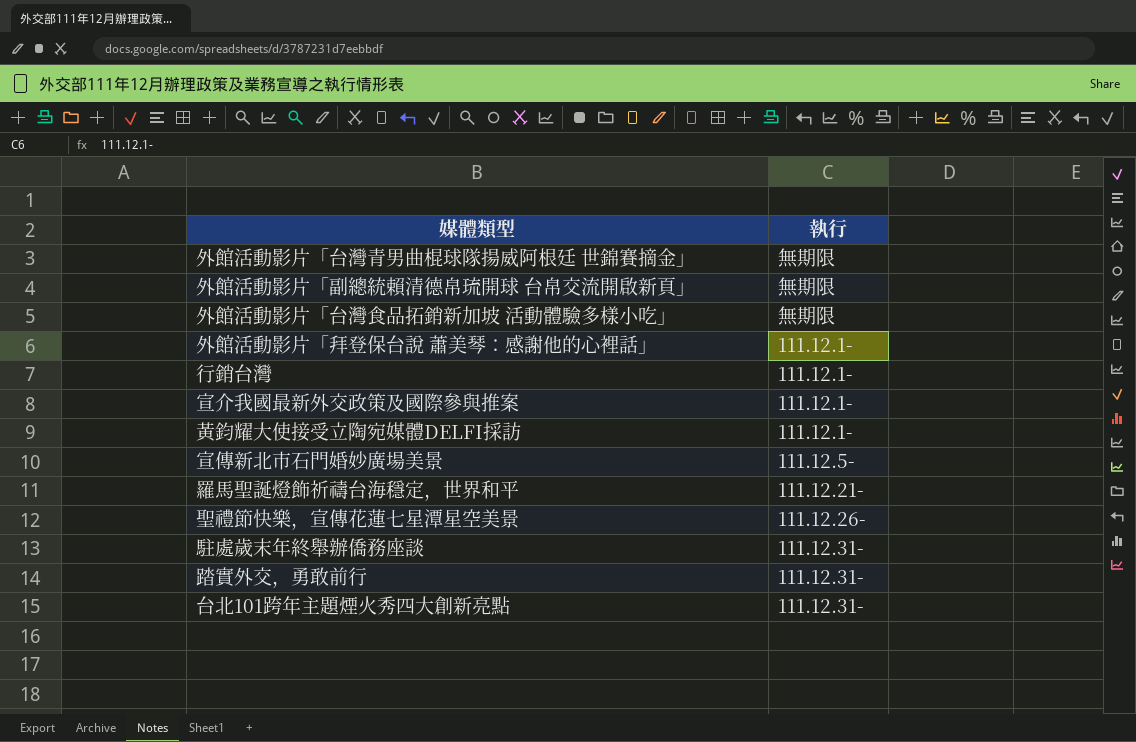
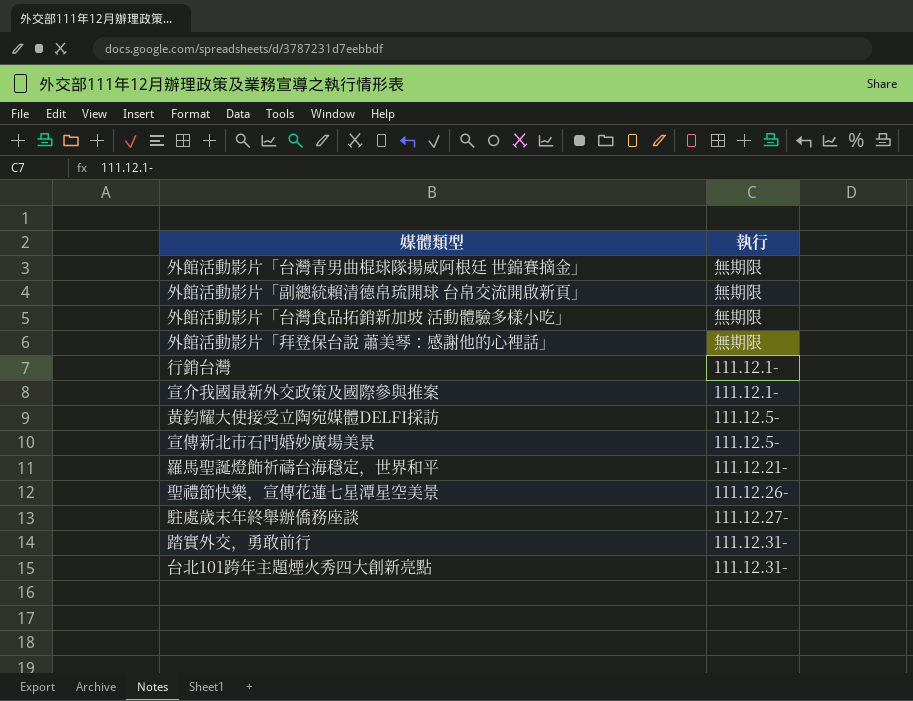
外館活動影片「拜登保台說 蕭美琴：感謝他的心裡話」 | 執行: 111.12.1- -> 無期限
黃鈞耀大使接受立陶宛媒體DELFI採訪 | 執行: 111.12.1- -> 111.12.5-
駐處歲末年終舉辦僑務座談 | 執行: 111.12.31- -> 111.12.27-

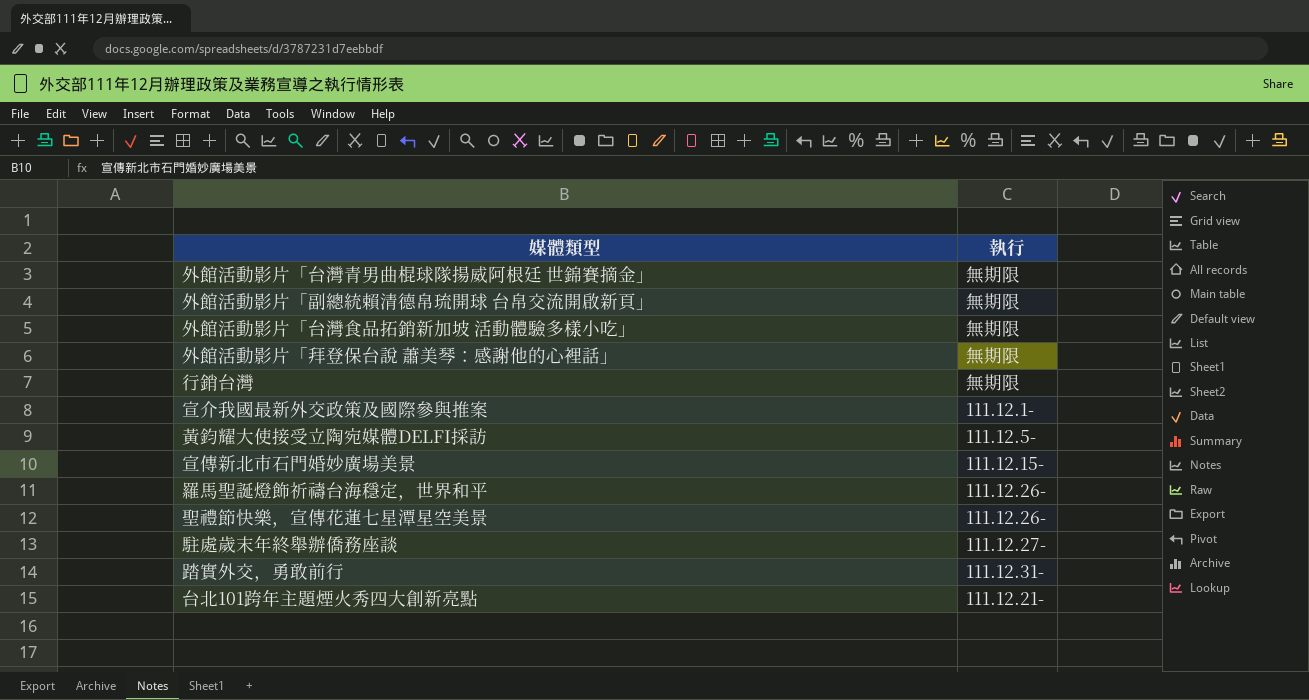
行銷台灣 | 執行: 111.12.1- -> 無期限
宣傳新北市石門婚妙廣場美景 | 執行: 111.12.5- -> 111.12.15-
羅馬聖誕燈飾祈禱台海穩定，世界和平 | 執行: 111.12.21- -> 111.12.26-
台北101跨年主題煙火秀四大創新亮點 | 執行: 111.12.31- -> 111.12.21-

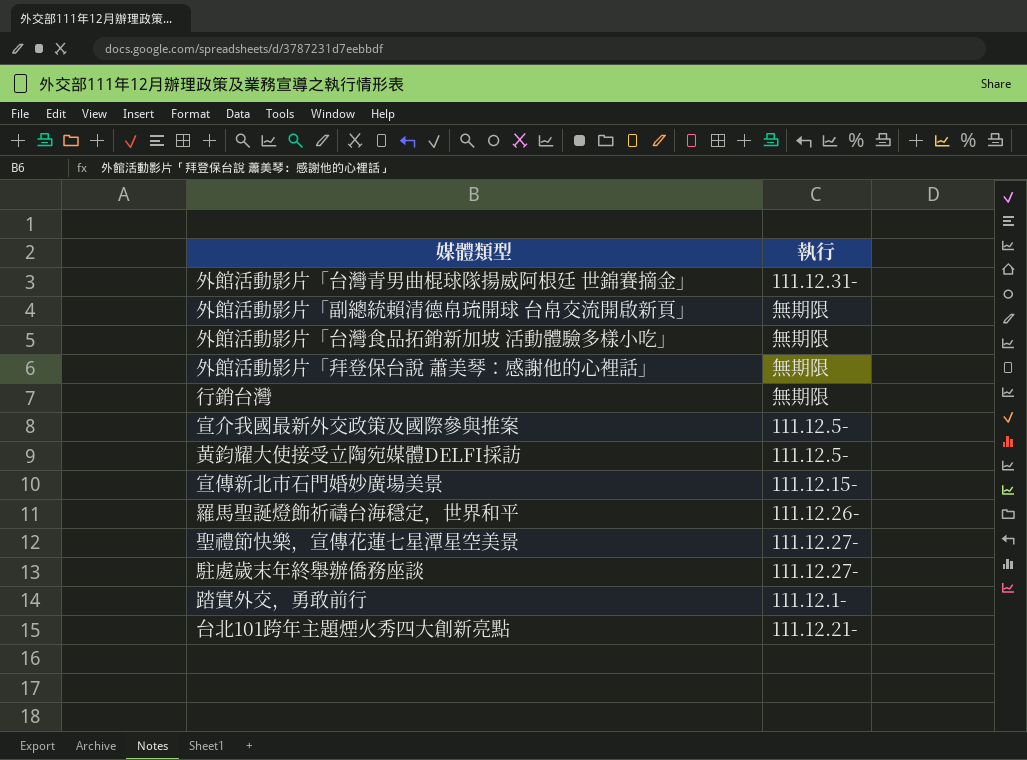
外館活動影片「台灣青男曲棍球隊揚威阿根廷 世錦賽摘金」 | 執行: 無期限 -> 111.12.31-
宣介我國最新外交政策及國際參與推案 | 執行: 111.12.1- -> 111.12.5-
聖禮節快樂，宣傳花蓮七星潭星空美景 | 執行: 111.12.26- -> 111.12.27-
踏實外交，勇敢前行 | 執行: 111.12.31- -> 111.12.1-

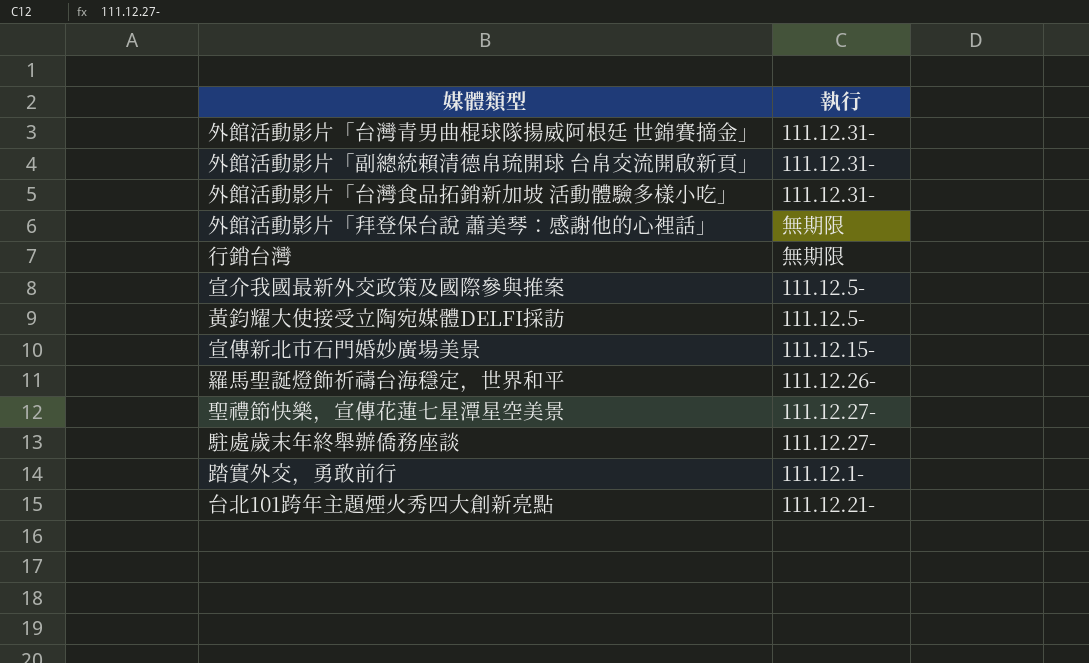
外館活動影片「副總統賴清德帛琉開球 台帛交流開啟新頁」 | 執行: 無期限 -> 111.12.31-
外館活動影片「台灣食品拓銷新加坡 活動體驗多樣小吃」 | 執行: 無期限 -> 111.12.31-

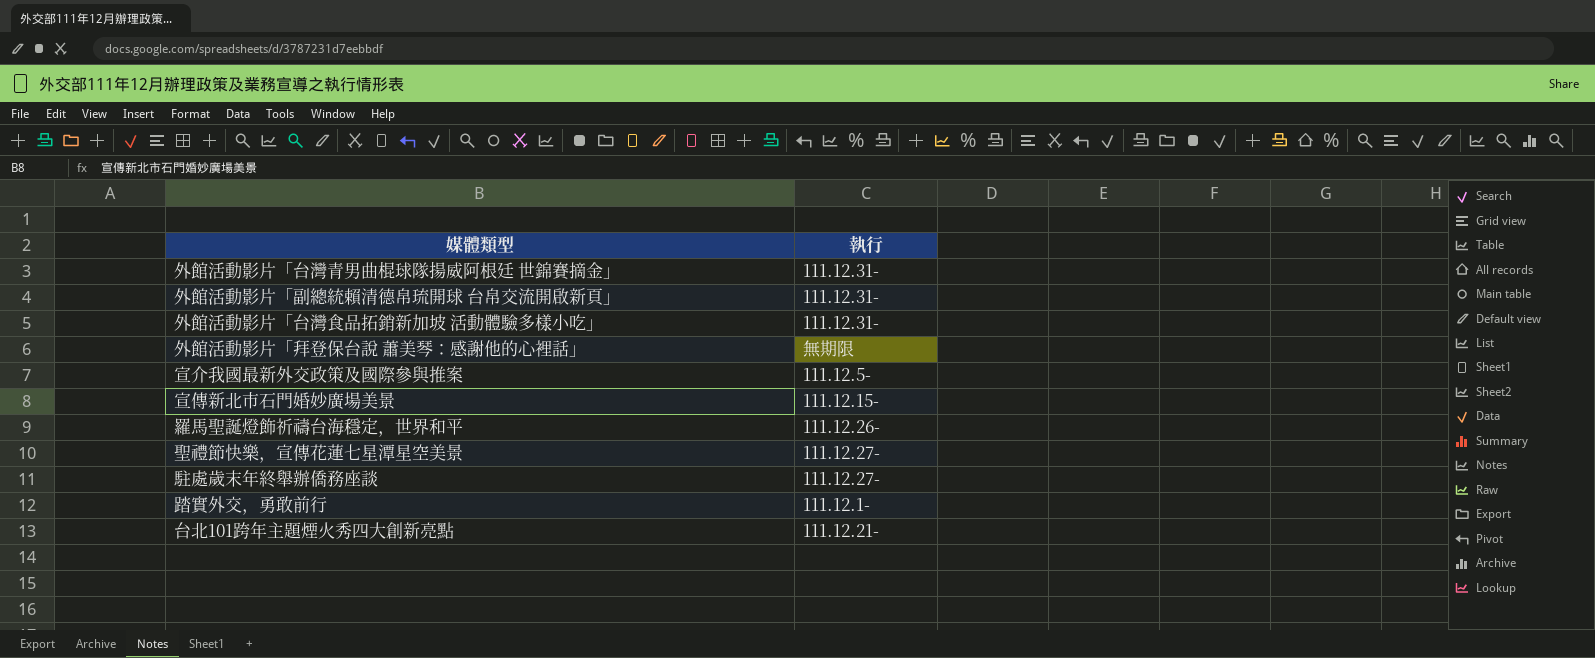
row 行銷台灣: 無期限 -> none
row 黃鈞耀大使接受立陶宛媒體DELFI採訪: 111.12.5- -> none

